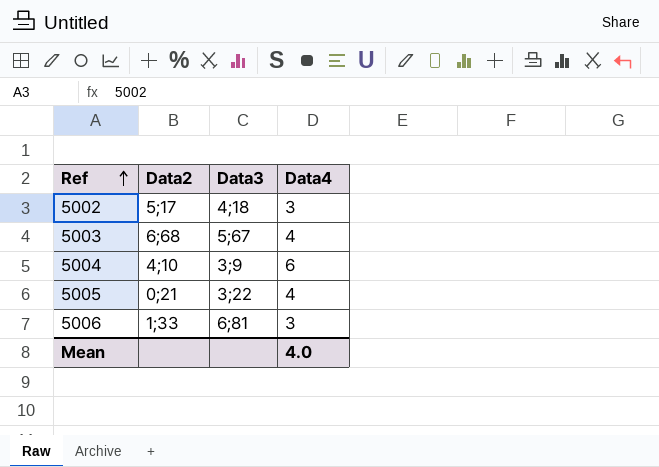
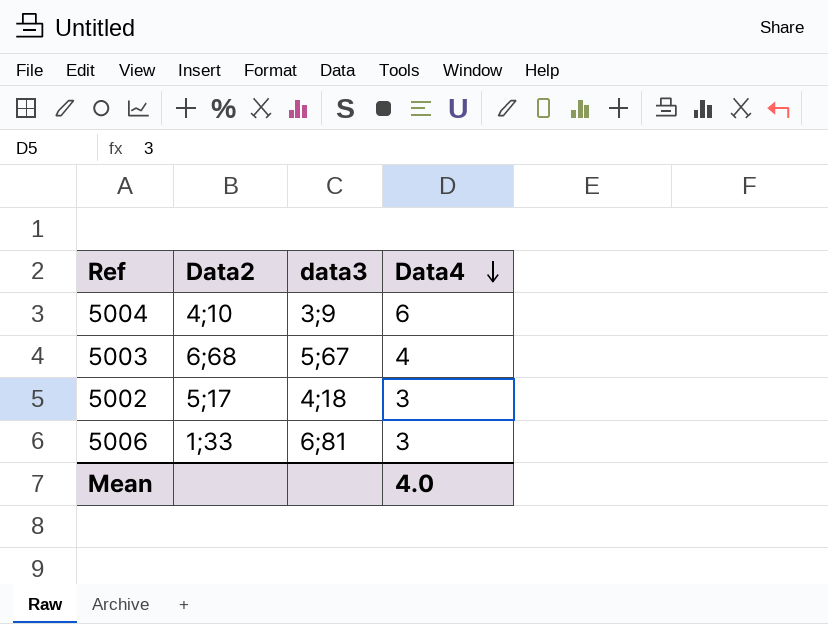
row order: Ref ascending -> Data4 descending
column name: Data3 -> data3
row 5005: 0;21 | 3;22 | 4 -> none

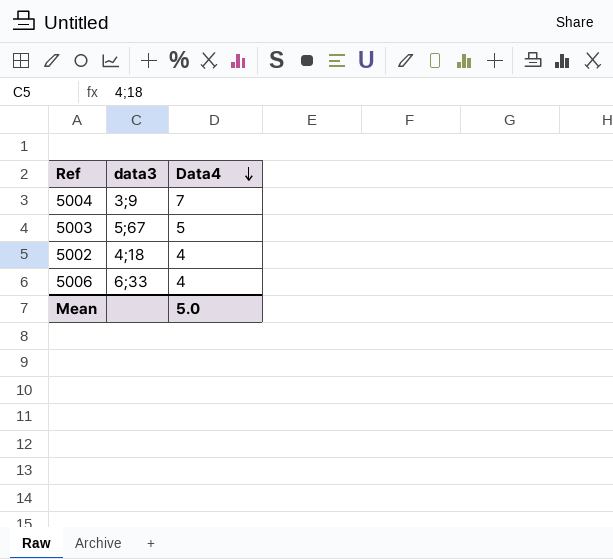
column Data2 | position: 2 -> none
5004 | Data4: 6 -> 7
5003 | Data4: 4 -> 5
5002 | Data4: 3 -> 4
5006 | data3: 6;81 -> 6;33
5006 | Data4: 3 -> 4
Mean | Data4: 4.0 -> 5.0

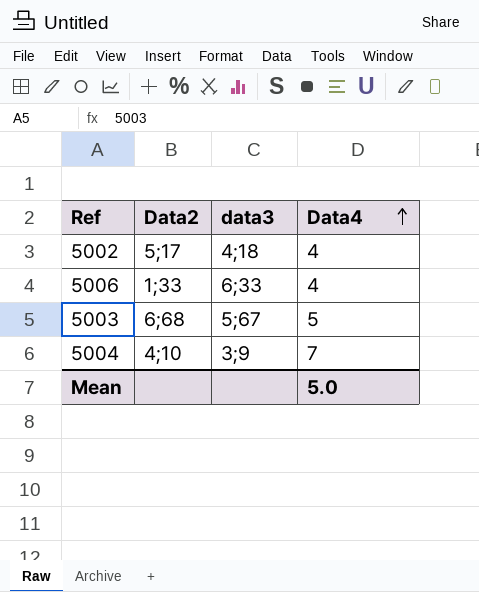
row order: Data4 descending -> Data4 ascending
column Data2 | position: none -> 2

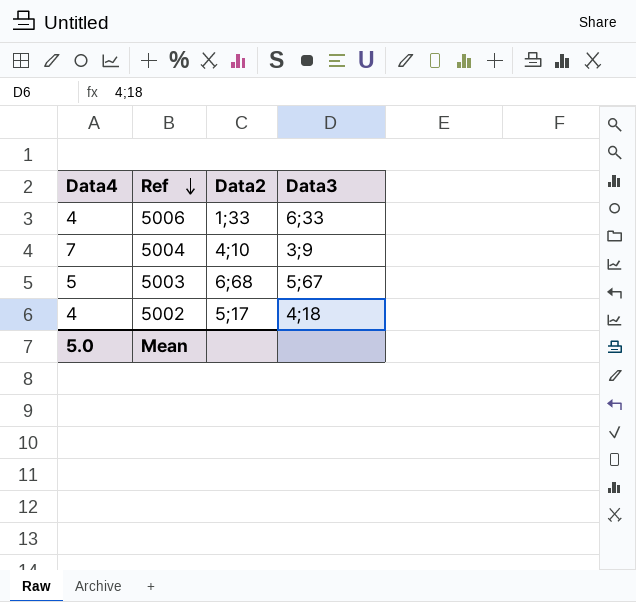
row order: Data4 ascending -> Ref descending
column Data4 | position: 4 -> 1
column name: data3 -> Data3

